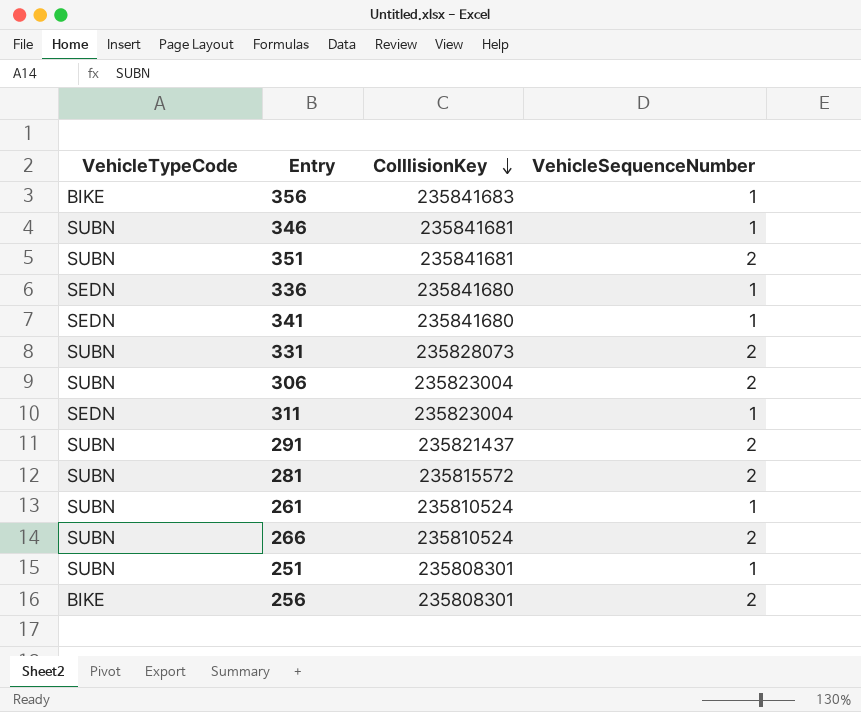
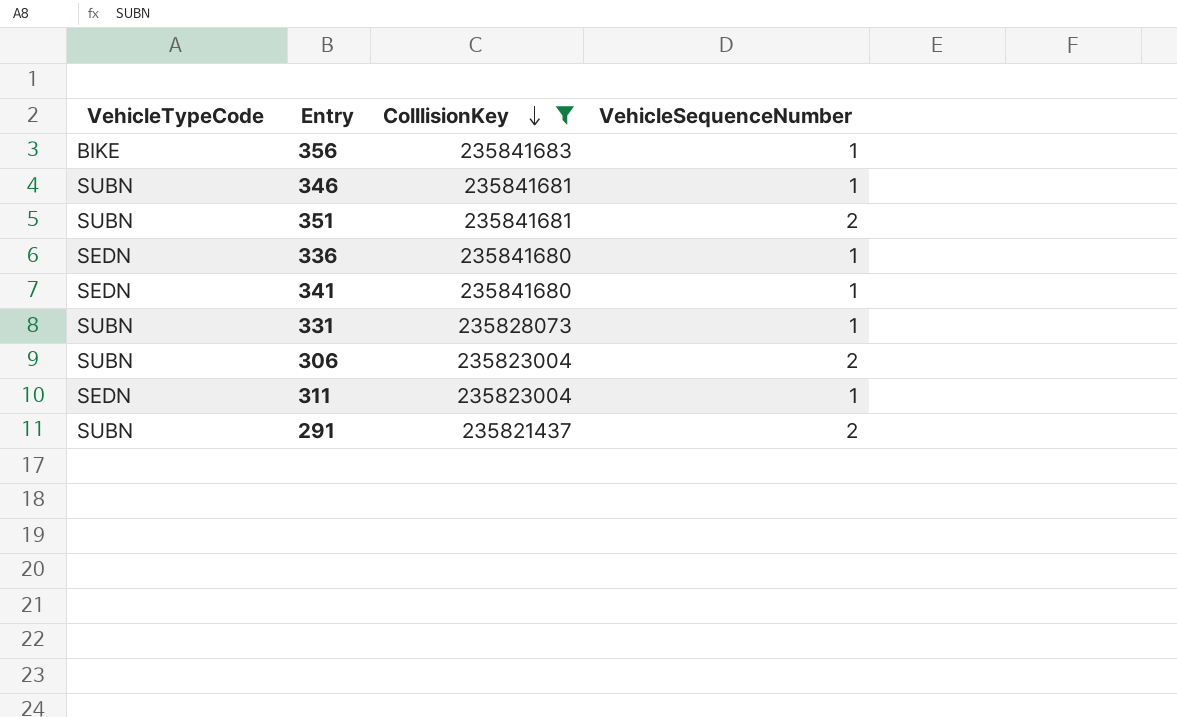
filter: none -> ColllisionKey >= 235821437
331 | VehicleSequenceNumber: 2 -> 1

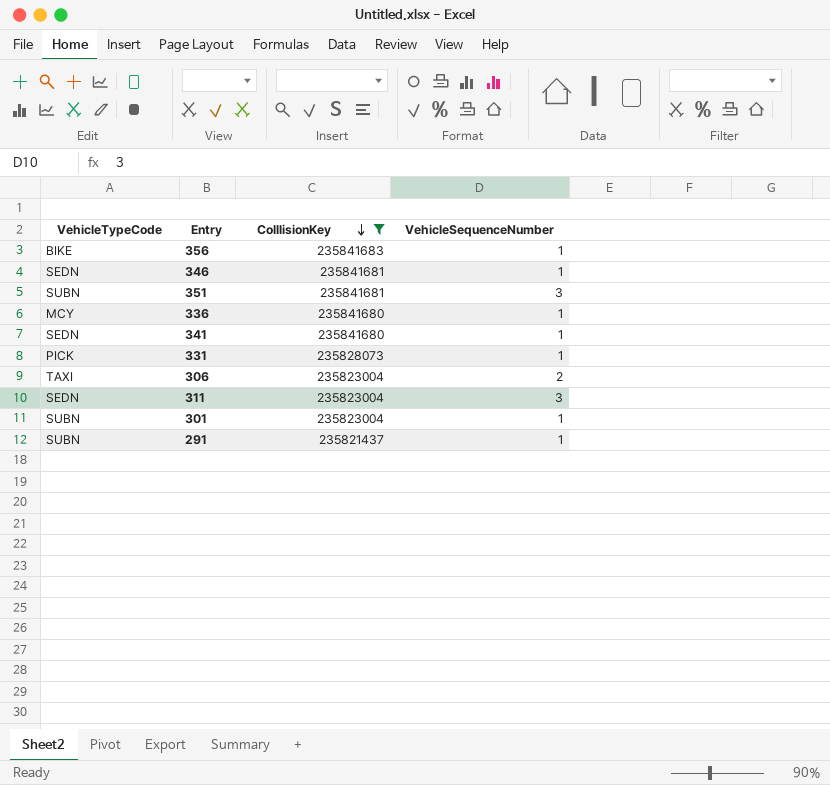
346 | VehicleTypeCode: SUBN -> SEDN
351 | VehicleSequenceNumber: 2 -> 3
336 | VehicleTypeCode: SEDN -> MCY
331 | VehicleTypeCode: SUBN -> PICK
306 | VehicleTypeCode: SUBN -> TAXI
311 | VehicleSequenceNumber: 1 -> 3
row 301: none -> SUBN | 235823004 | 1
291 | VehicleSequenceNumber: 2 -> 1

